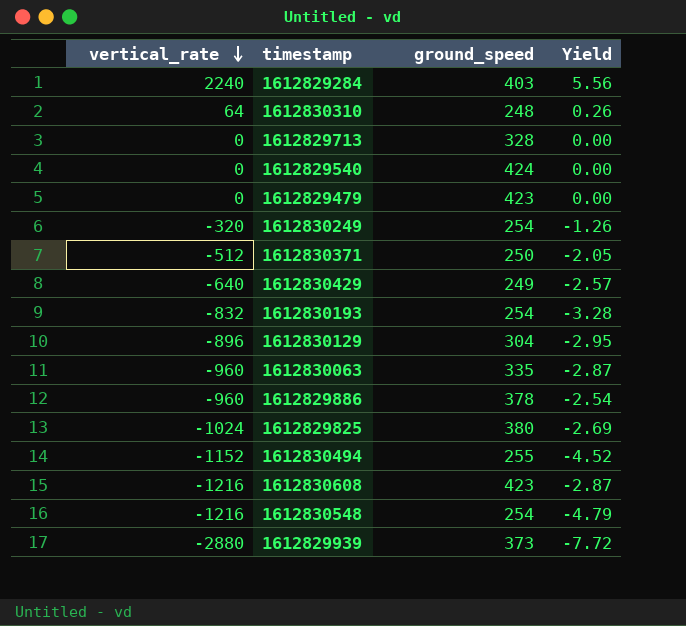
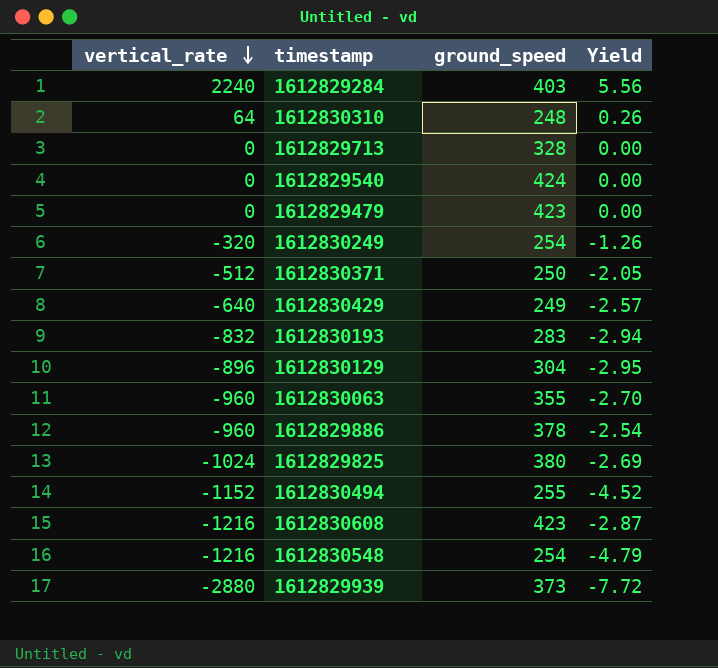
1612830193 | ground_speed: 254 -> 283
1612830193 | Yield: -3.28 -> -2.94
1612830063 | ground_speed: 335 -> 355
1612830063 | Yield: -2.87 -> -2.70

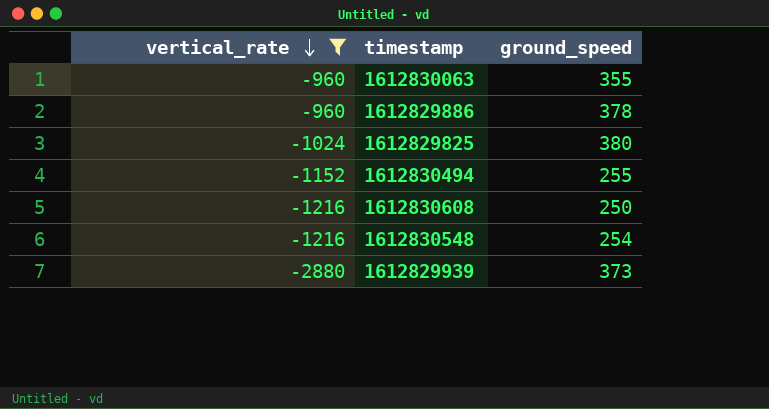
filter: none -> vertical_rate <= -960
column Yield | formula: [vertical_rate] / [ground_speed] -> none
1612830608 | ground_speed: 423 -> 250

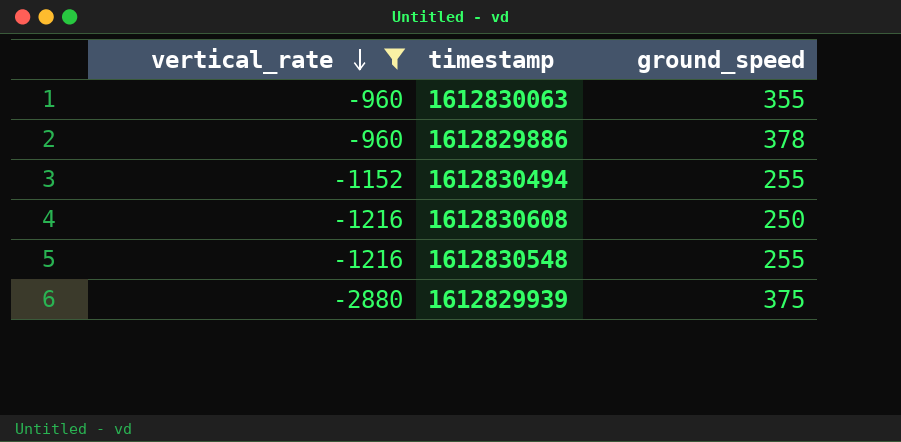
row 1612829825: -1024 | 380 -> none
1612830548 | ground_speed: 254 -> 255
1612829939 | ground_speed: 373 -> 375

